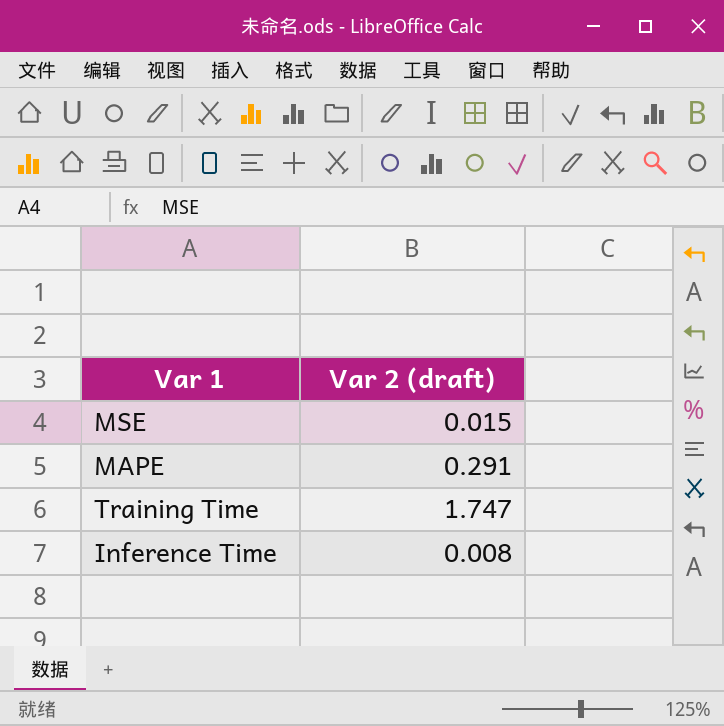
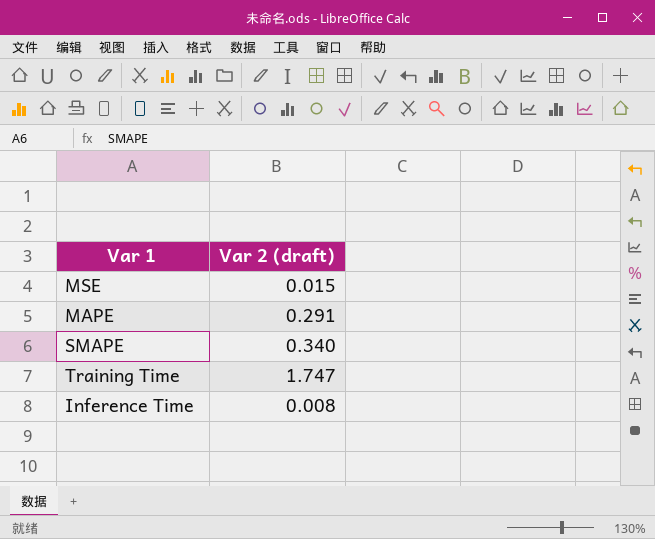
row SMAPE: none -> 0.340

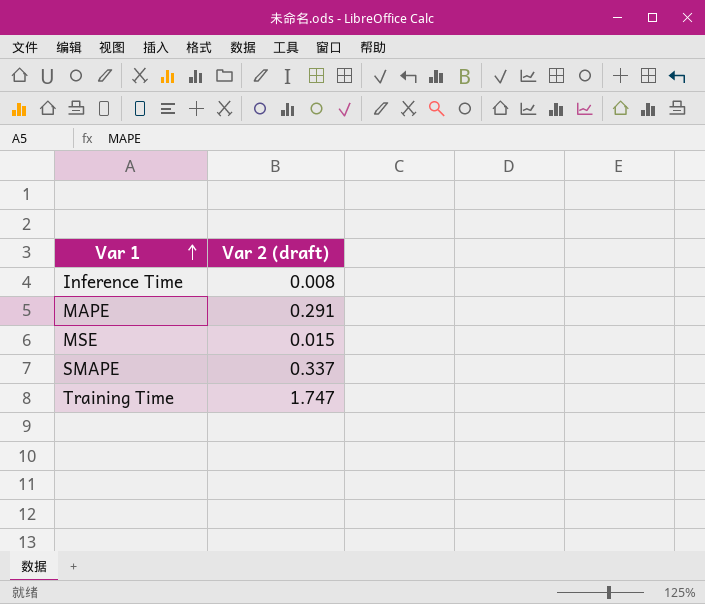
row order: none -> Var 1 ascending
SMAPE | Var 2 (draft): 0.340 -> 0.337

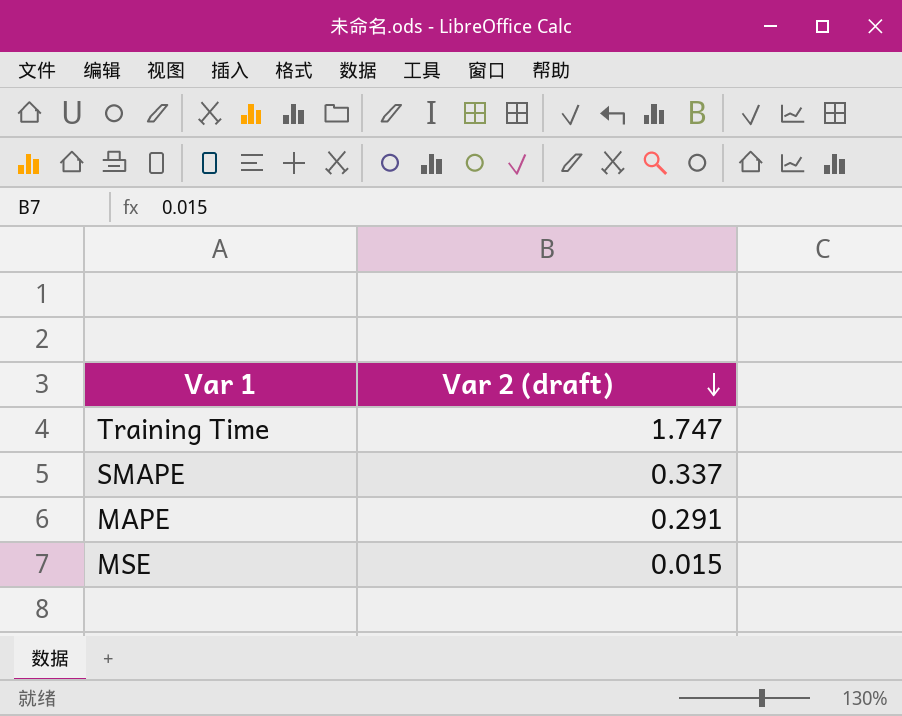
row order: Var 1 ascending -> Var 2 (draft) descending
row Inference Time: 0.008 -> none

